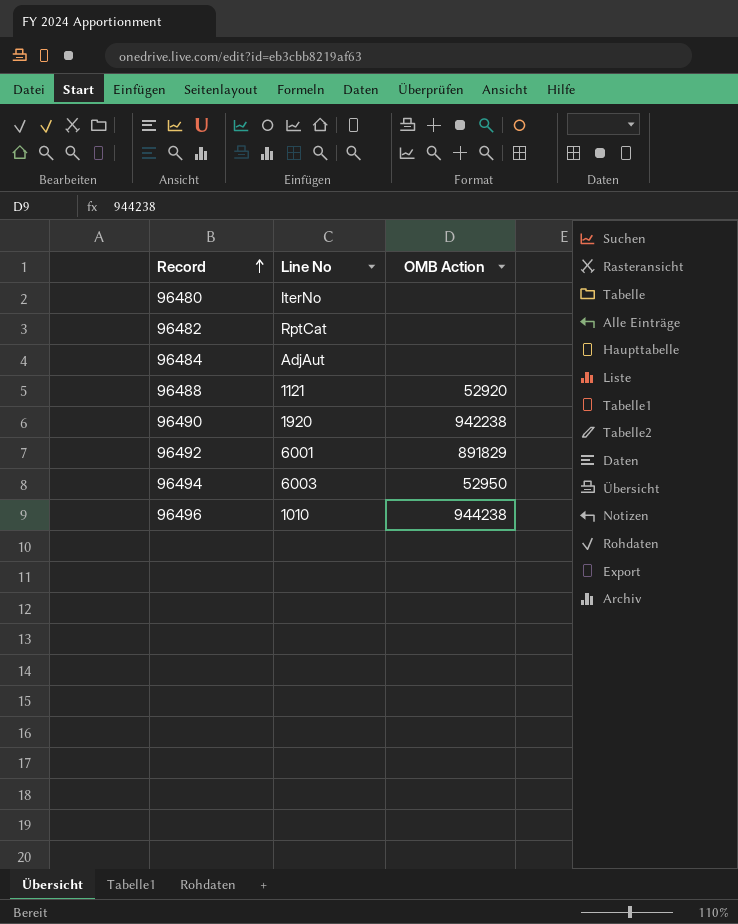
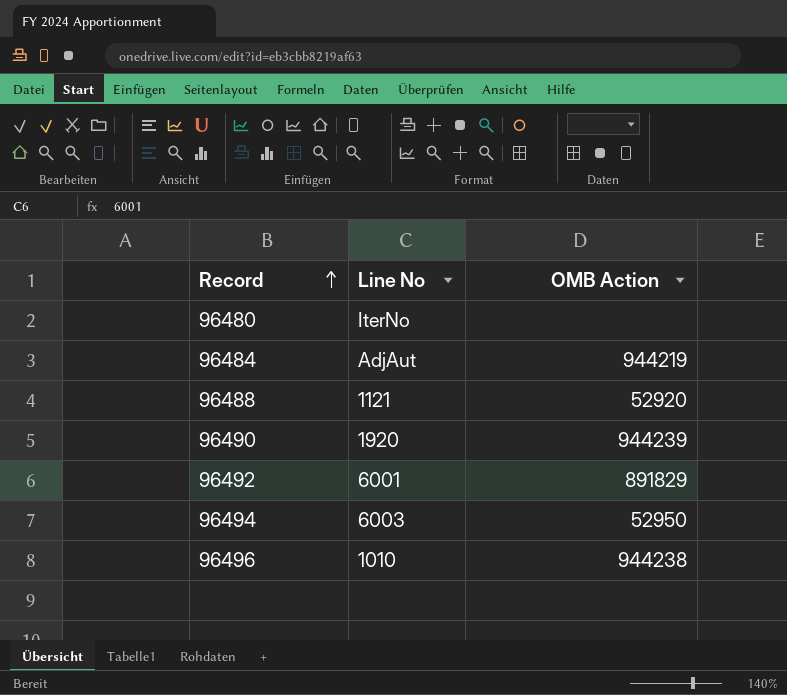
row 96482: RptCat | none -> none
96484 | OMB Action: none -> 944219
96490 | OMB Action: 942238 -> 944239

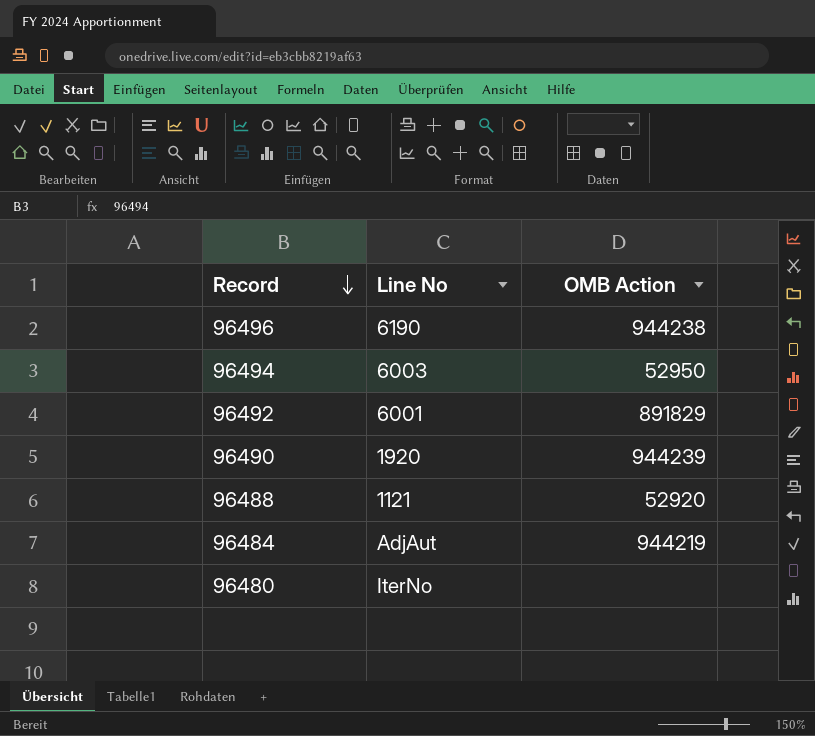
row order: Record ascending -> Record descending
96496 | Line No: 1010 -> 6190

